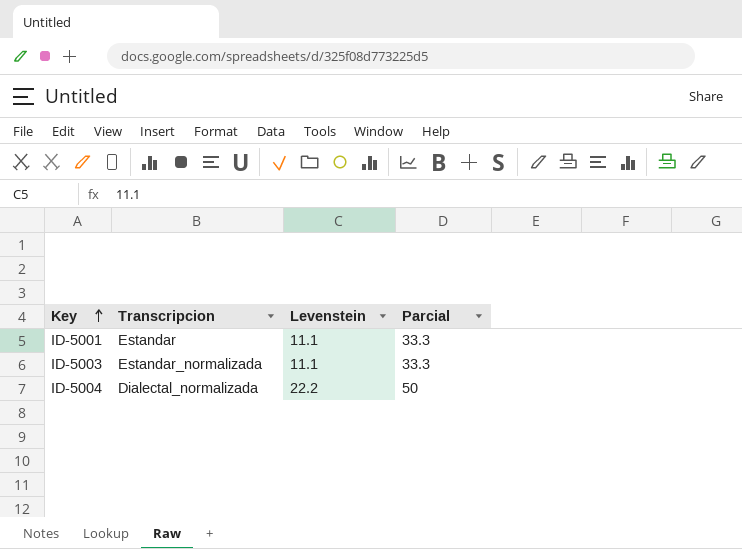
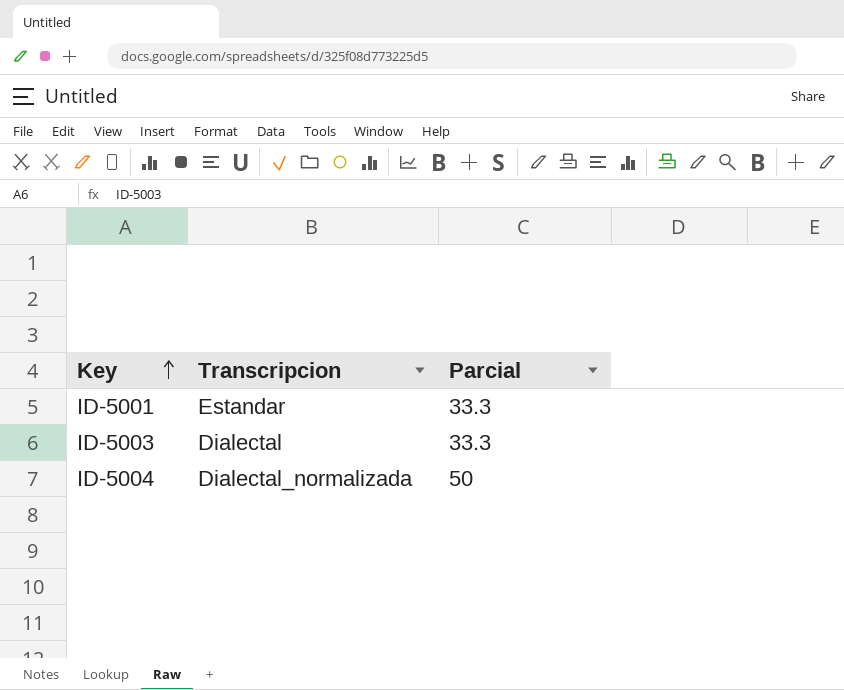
column Levenstein | position: 3 -> none
ID-5003 | Transcripcion: Estandar_normalizada -> Dialectal

